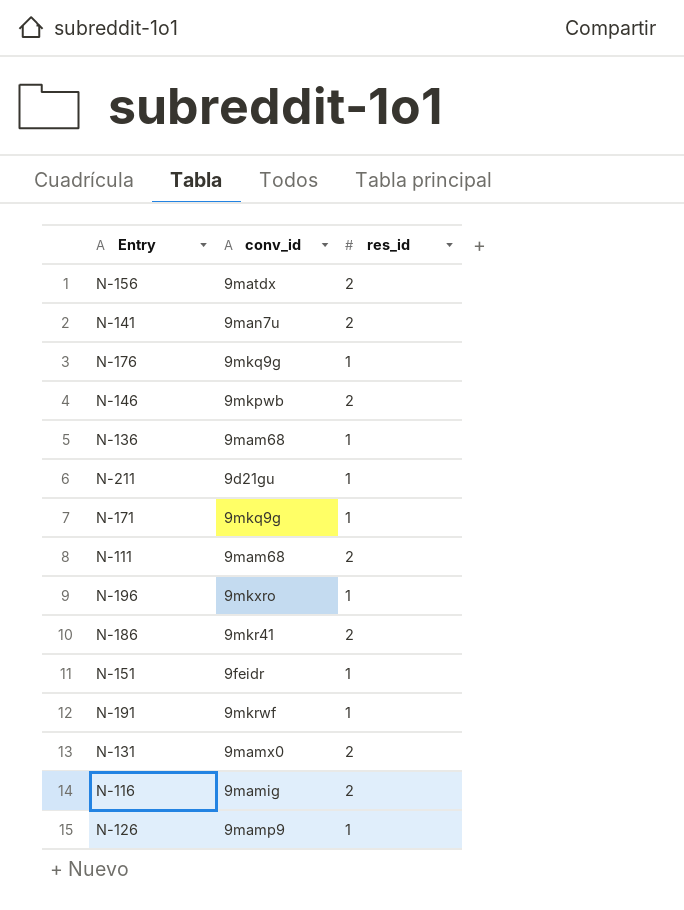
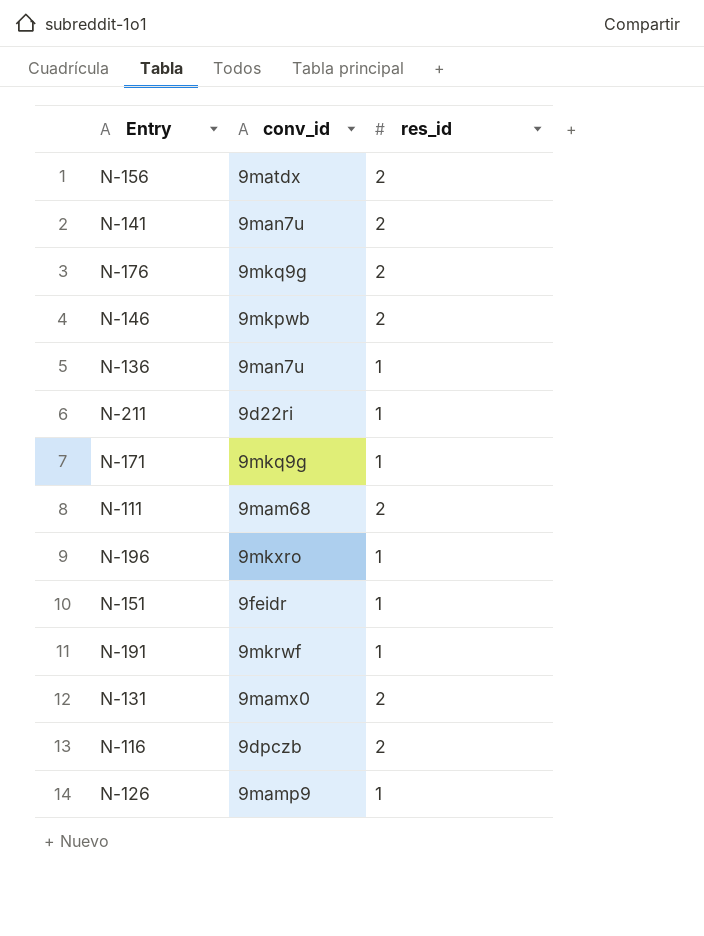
row N-186: 9mkr41 | 2 -> none
N-176 | res_id: 1 -> 2
N-136 | conv_id: 9mam68 -> 9man7u
N-211 | conv_id: 9d21gu -> 9d22ri
N-116 | conv_id: 9mamig -> 9dpczb

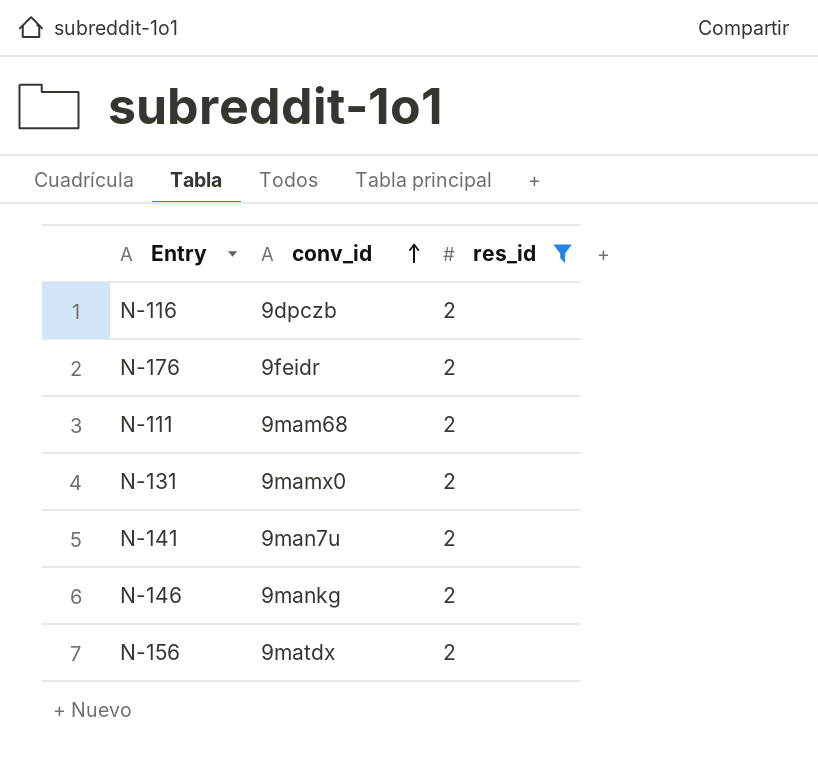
filter: none -> res_id = 2
row order: none -> conv_id ascending
N-176 | conv_id: 9mkq9g -> 9feidr
N-146 | conv_id: 9mkpwb -> 9mankg

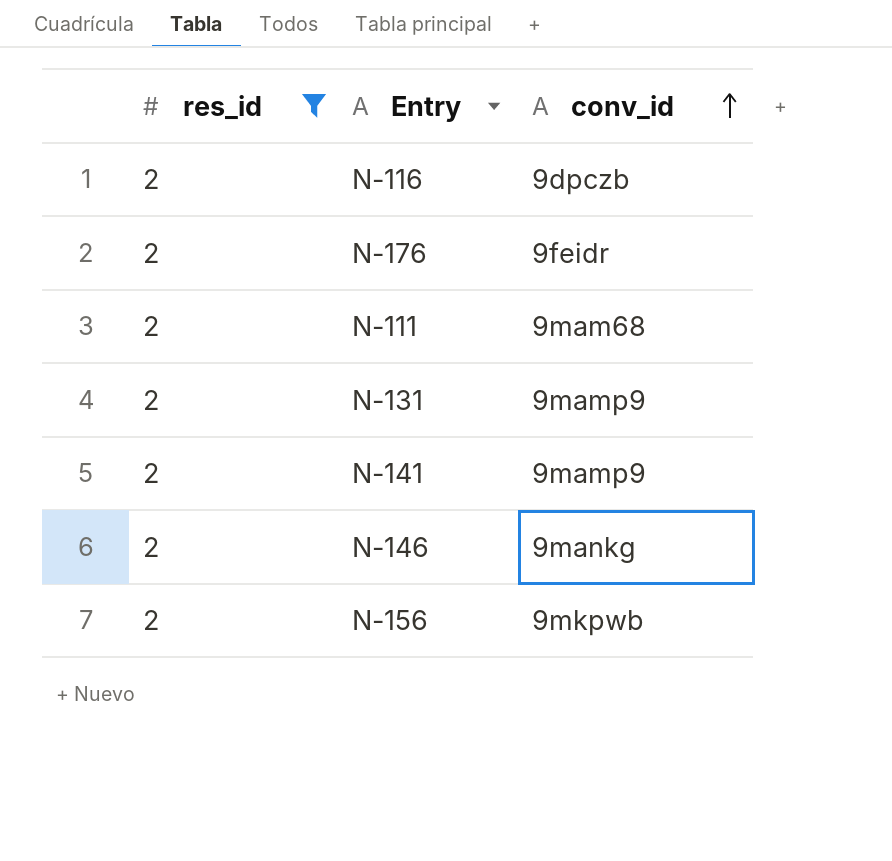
column res_id | position: 3 -> 1
N-131 | conv_id: 9mamx0 -> 9mamp9
N-141 | conv_id: 9man7u -> 9mamp9
N-156 | conv_id: 9matdx -> 9mkpwb

